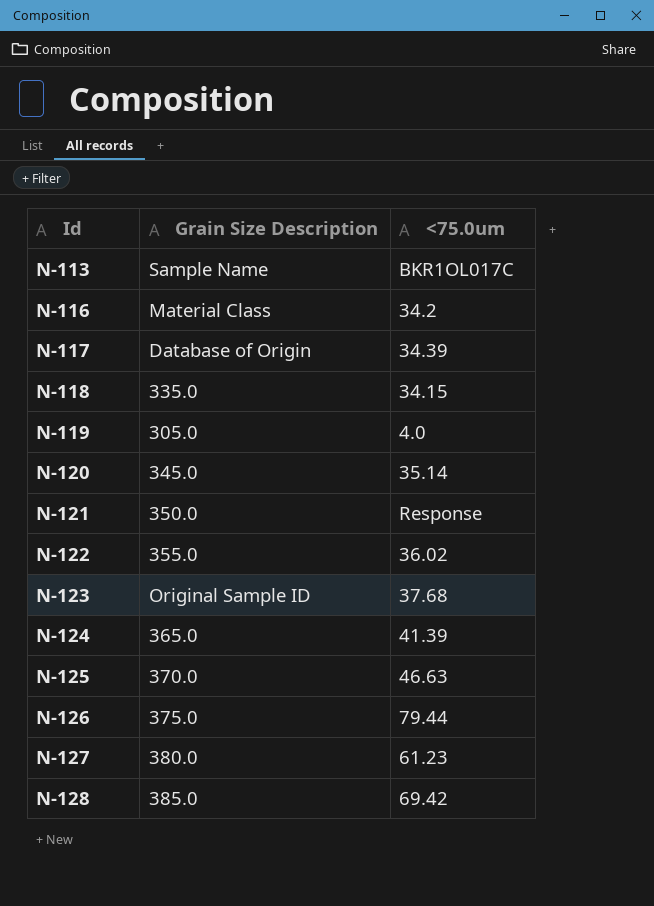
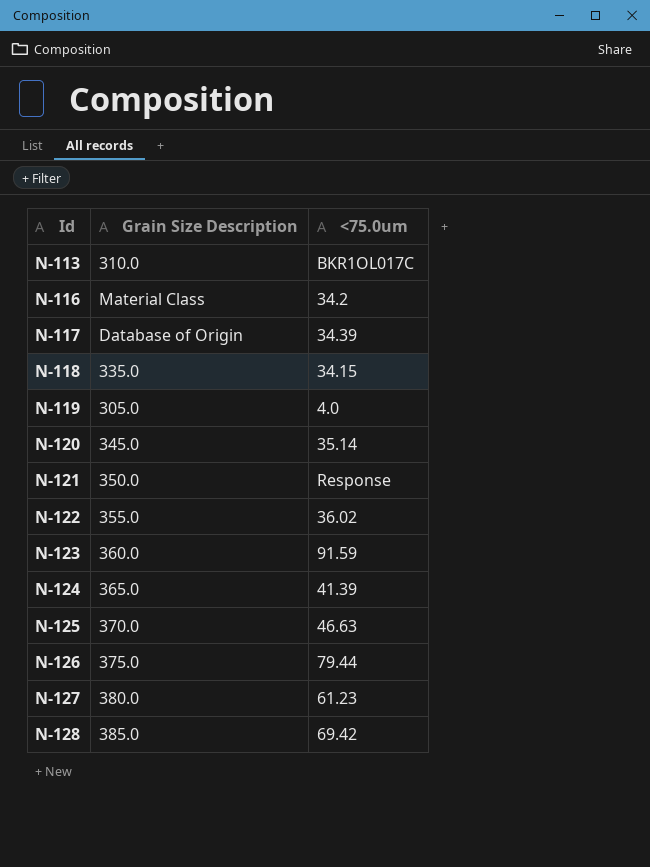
N-113 | Grain Size Description: Sample Name -> 310.0
N-123 | Grain Size Description: Original Sample ID -> 360.0
N-123 | <75.0um: 37.68 -> 91.59

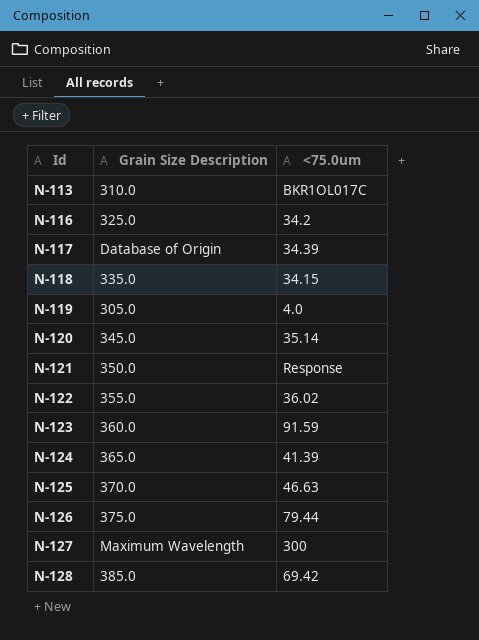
N-116 | Grain Size Description: Material Class -> 325.0
N-127 | Grain Size Description: 380.0 -> Maximum Wavelength
N-127 | <75.0um: 61.23 -> 300

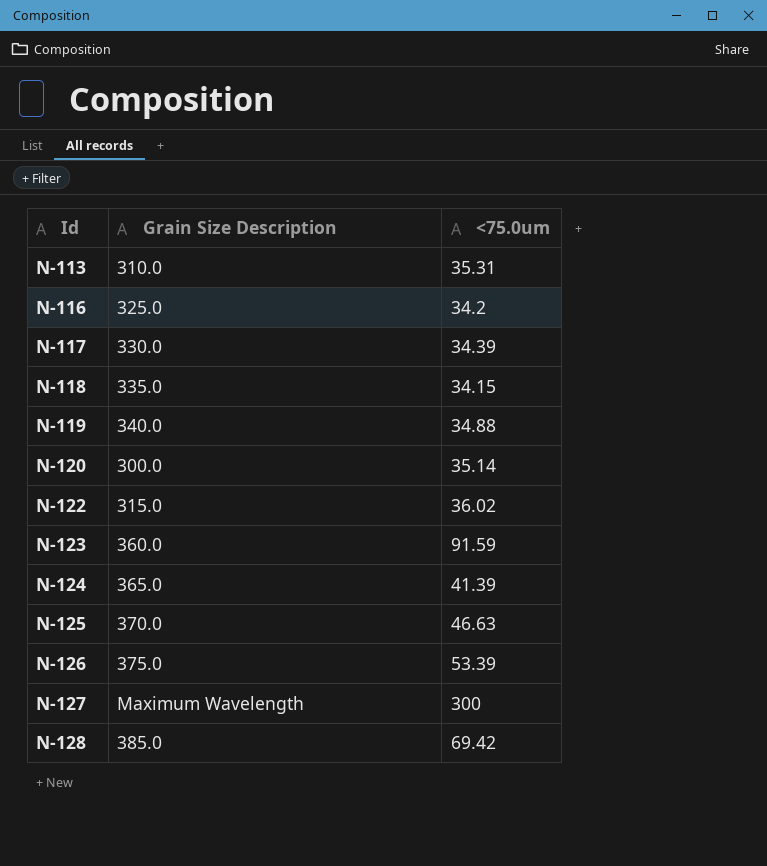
row N-121: 350.0 | Response -> none
N-113 | <75.0um: BKR1OL017C -> 35.31
N-117 | Grain Size Description: Database of Origin -> 330.0
N-119 | Grain Size Description: 305.0 -> 340.0
N-119 | <75.0um: 4.0 -> 34.88
N-120 | Grain Size Description: 345.0 -> 300.0
N-122 | Grain Size Description: 355.0 -> 315.0
N-126 | <75.0um: 79.44 -> 53.39

